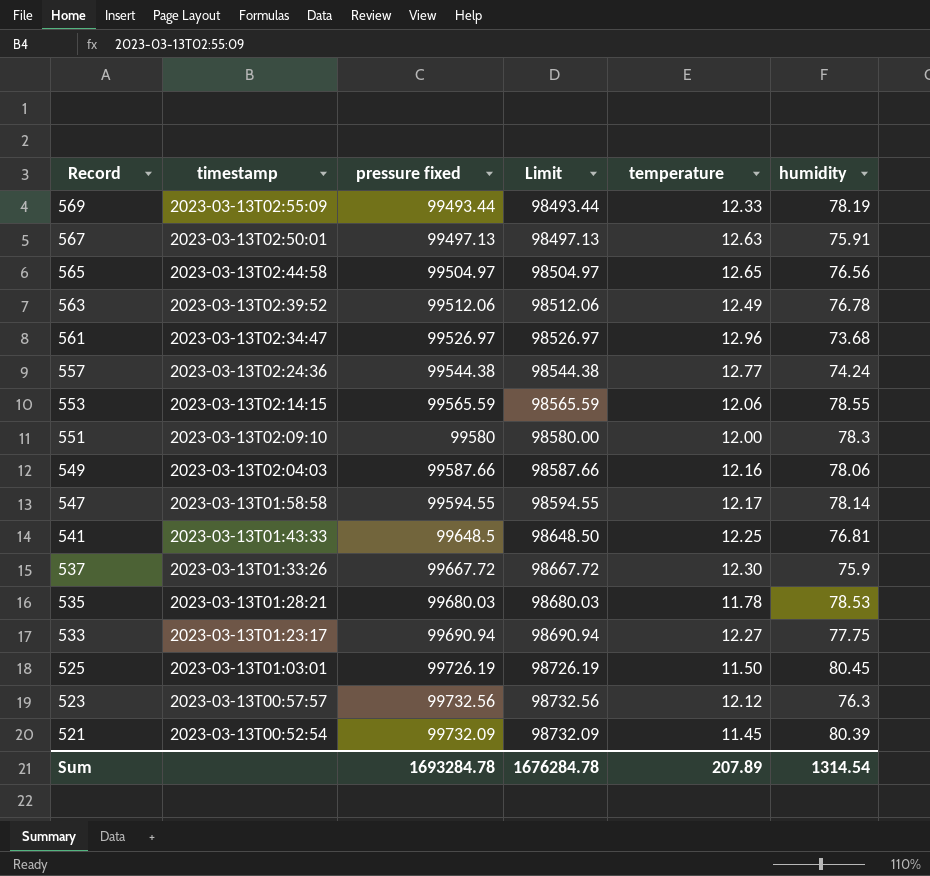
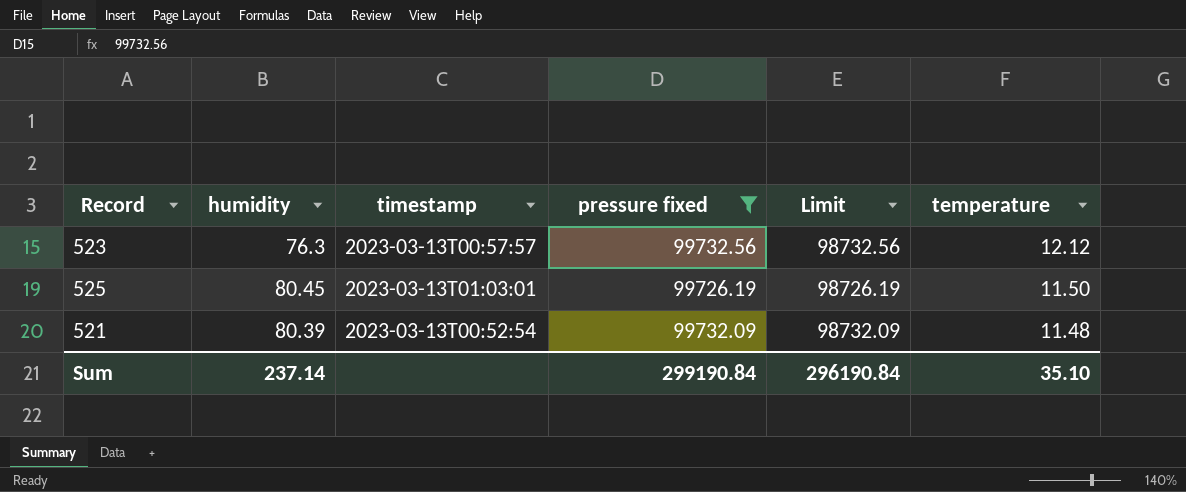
filter: none -> pressure fixed >= 99726.19
row order: Record descending -> temperature descending
column humidity | position: 6 -> 2
521 | temperature: 11.45 -> 11.48
Sum | humidity: 1314.54 -> 237.14
Sum | pressure fixed: 1693284.78 -> 299190.84
Sum | Limit: 1676284.78 -> 296190.84
Sum | temperature: 207.89 -> 35.10

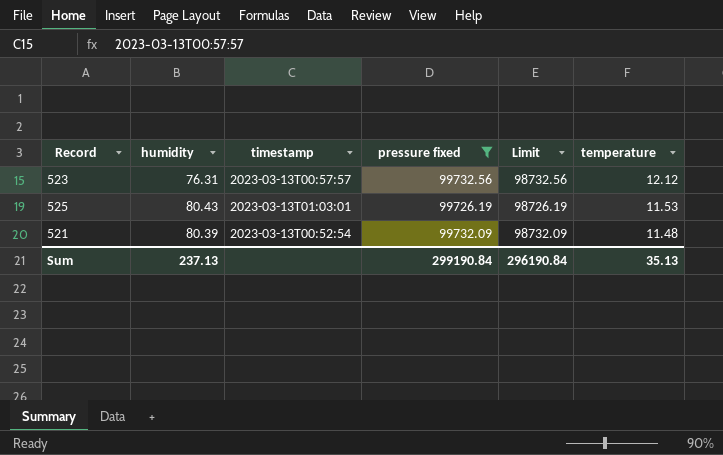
523 | humidity: 76.3 -> 76.31
525 | humidity: 80.45 -> 80.43
525 | temperature: 11.50 -> 11.53
Sum | humidity: 237.14 -> 237.13
Sum | temperature: 35.10 -> 35.13

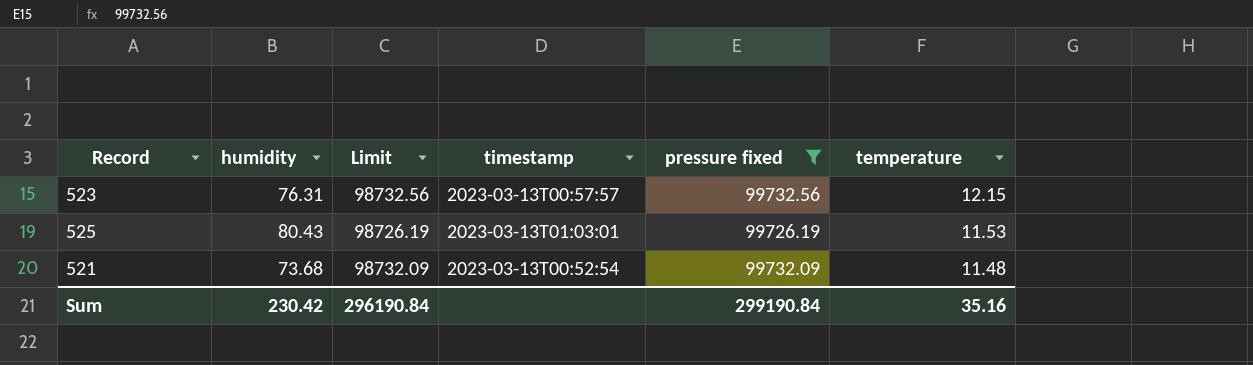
column Limit | position: 5 -> 3
523 | temperature: 12.12 -> 12.15
521 | humidity: 80.39 -> 73.68
Sum | humidity: 237.13 -> 230.42
Sum | temperature: 35.13 -> 35.16

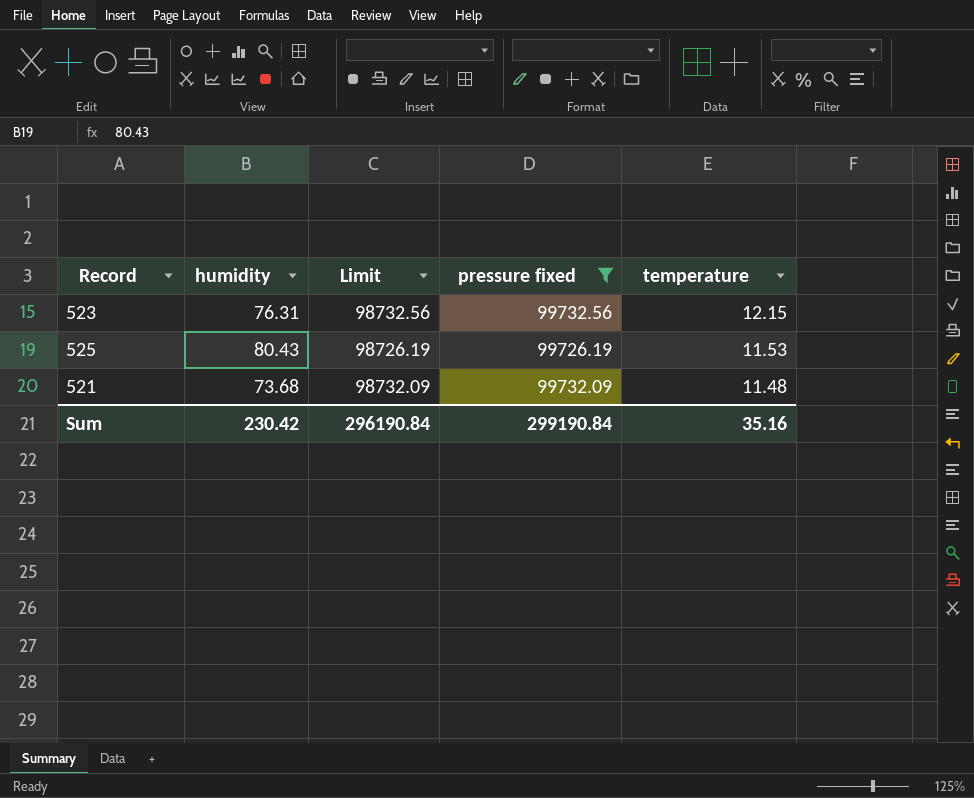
column timestamp | position: 4 -> none

